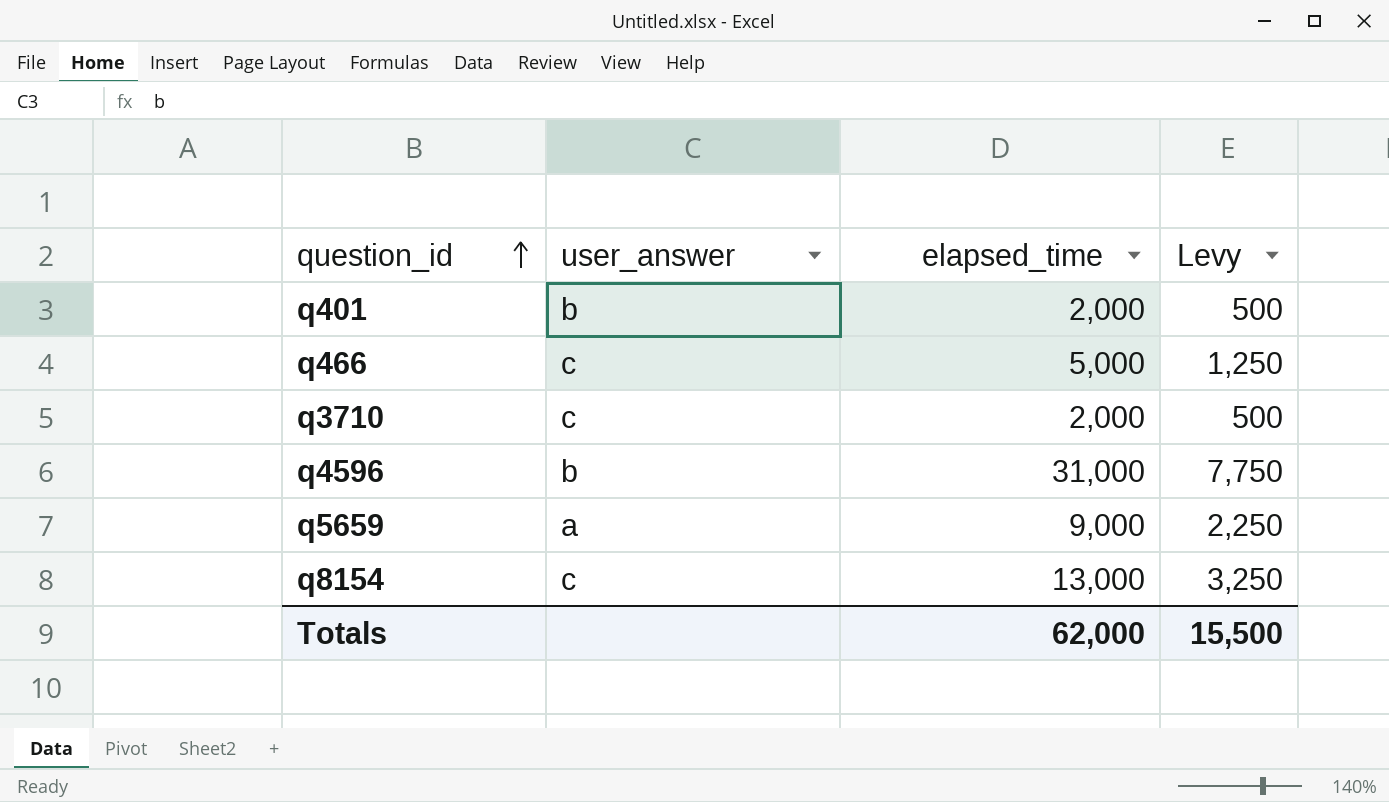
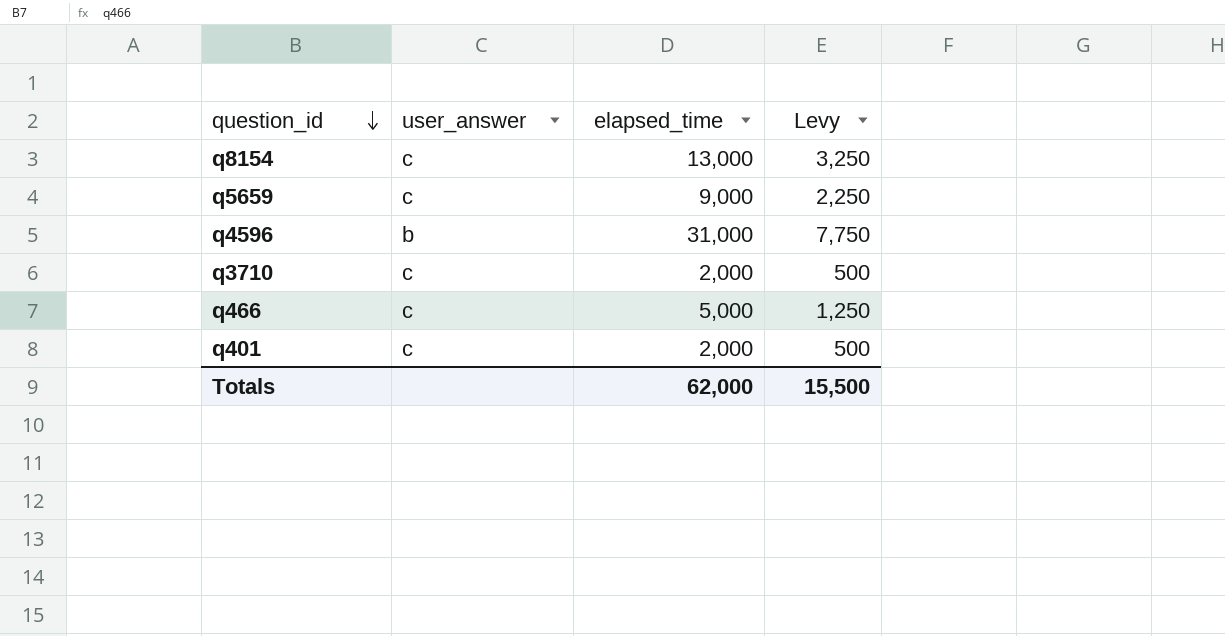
row order: question_id ascending -> question_id descending
q5659 | user_answer: a -> c
q401 | user_answer: b -> c

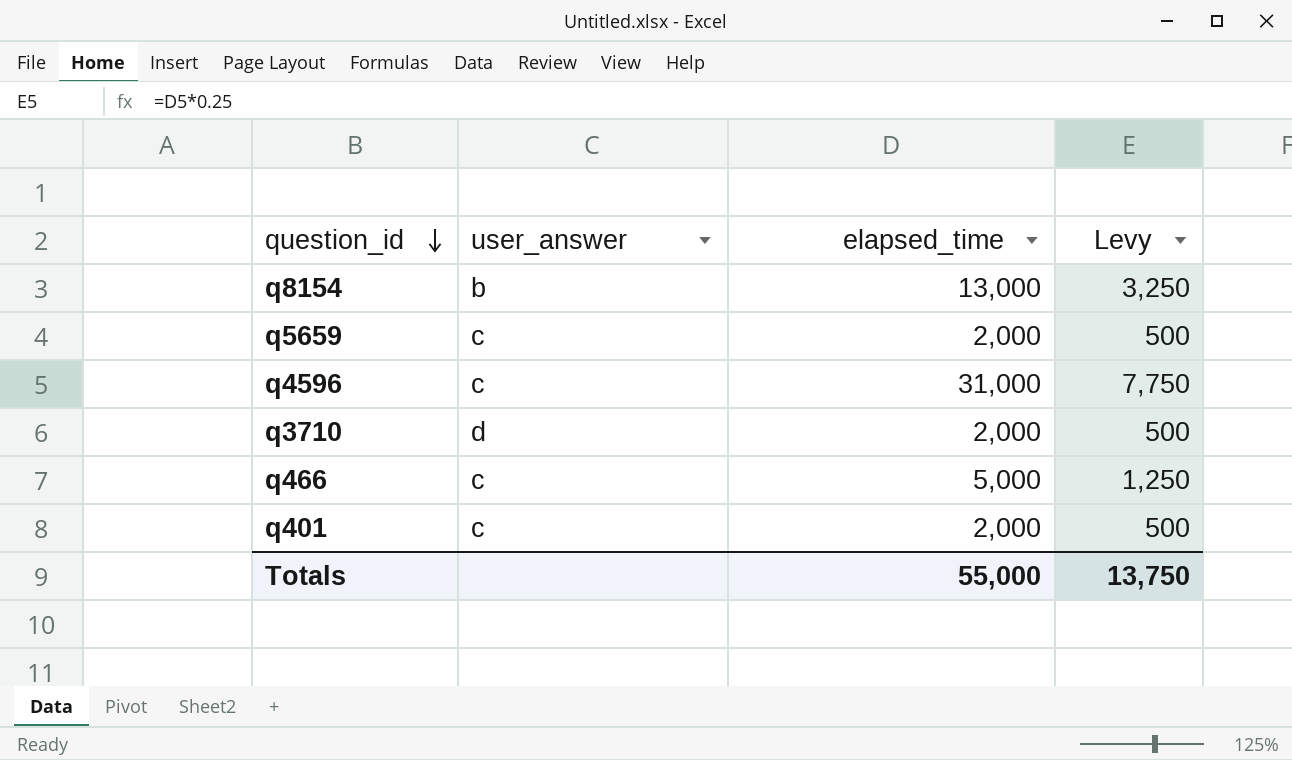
q8154 | user_answer: c -> b
q5659 | elapsed_time: 9,000 -> 2,000
q5659 | Levy: 2,250 -> 500
q4596 | user_answer: b -> c
q3710 | user_answer: c -> d
Totals | elapsed_time: 62,000 -> 55,000
Totals | Levy: 15,500 -> 13,750

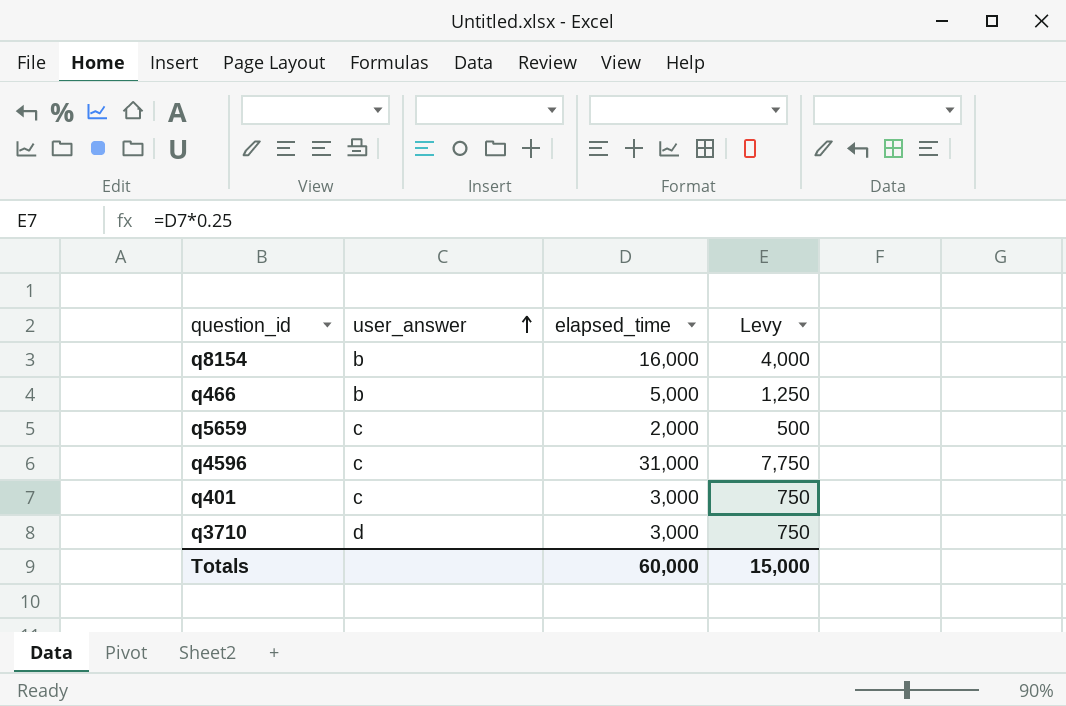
row order: question_id descending -> user_answer ascending
q8154 | elapsed_time: 13,000 -> 16,000
q8154 | Levy: 3,250 -> 4,000
q466 | user_answer: c -> b
q401 | elapsed_time: 2,000 -> 3,000
q401 | Levy: 500 -> 750
q3710 | elapsed_time: 2,000 -> 3,000
q3710 | Levy: 500 -> 750
Totals | elapsed_time: 55,000 -> 60,000
Totals | Levy: 13,750 -> 15,000

